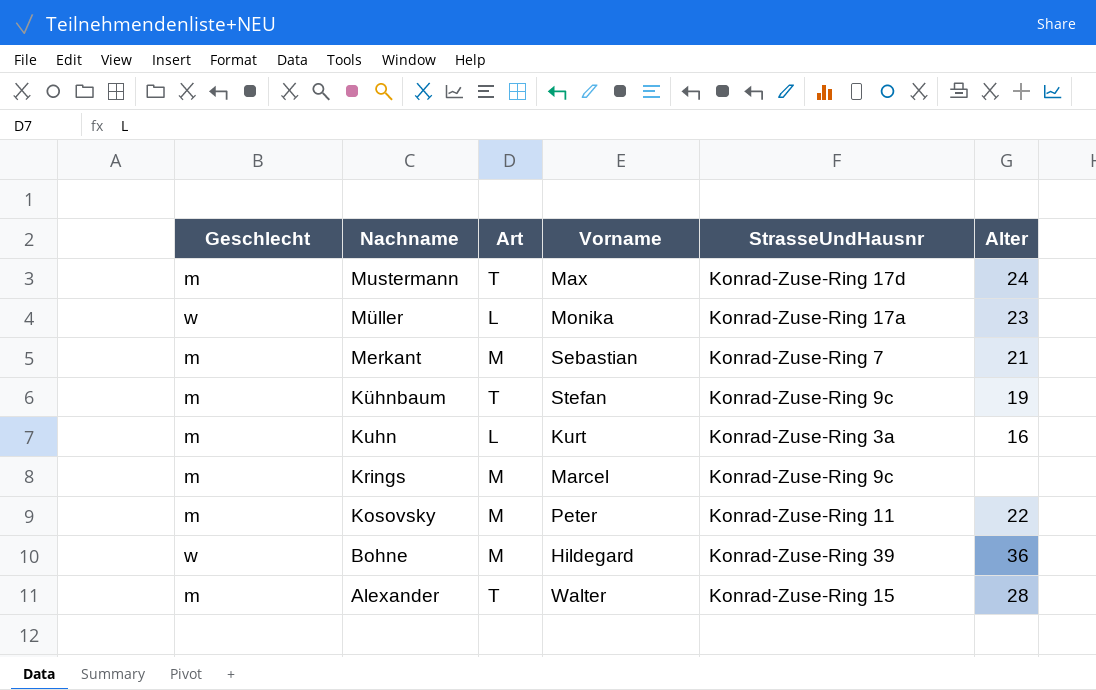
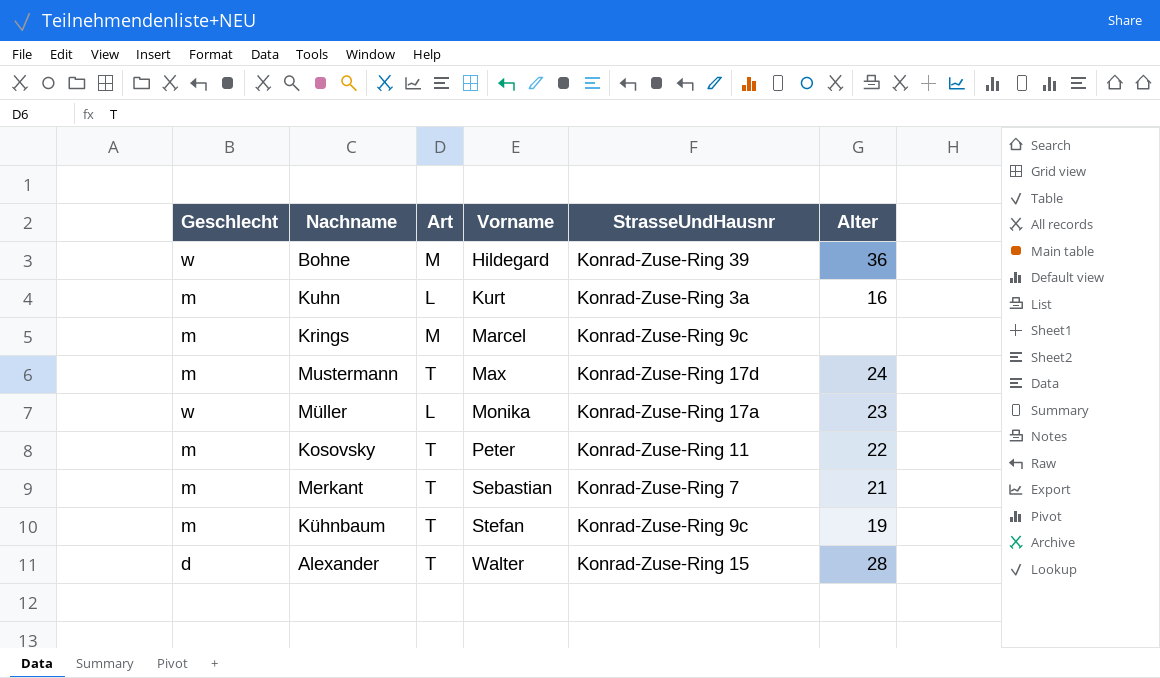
row order: Nachname descending -> Vorname ascending
Kosovsky | Art: M -> T
Merkant | Art: M -> T
Alexander | Geschlecht: m -> d

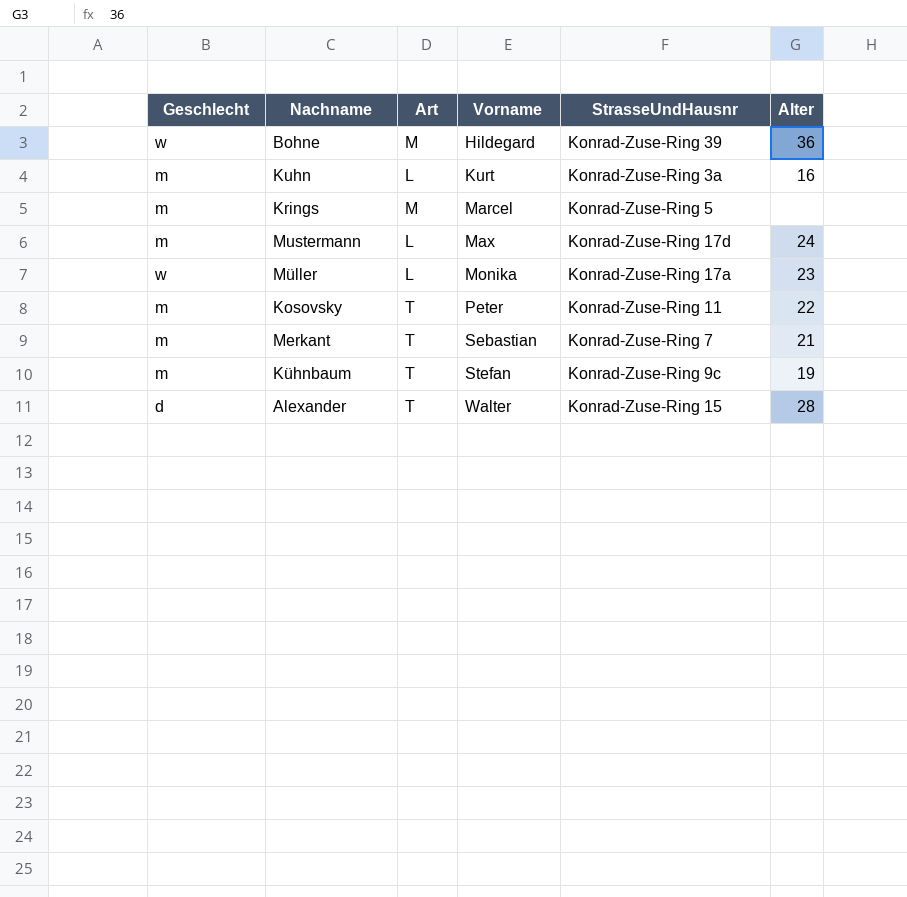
Krings | StrasseUndHausnr: Konrad-Zuse-Ring 9c -> Konrad-Zuse-Ring 5
Mustermann | Art: T -> L

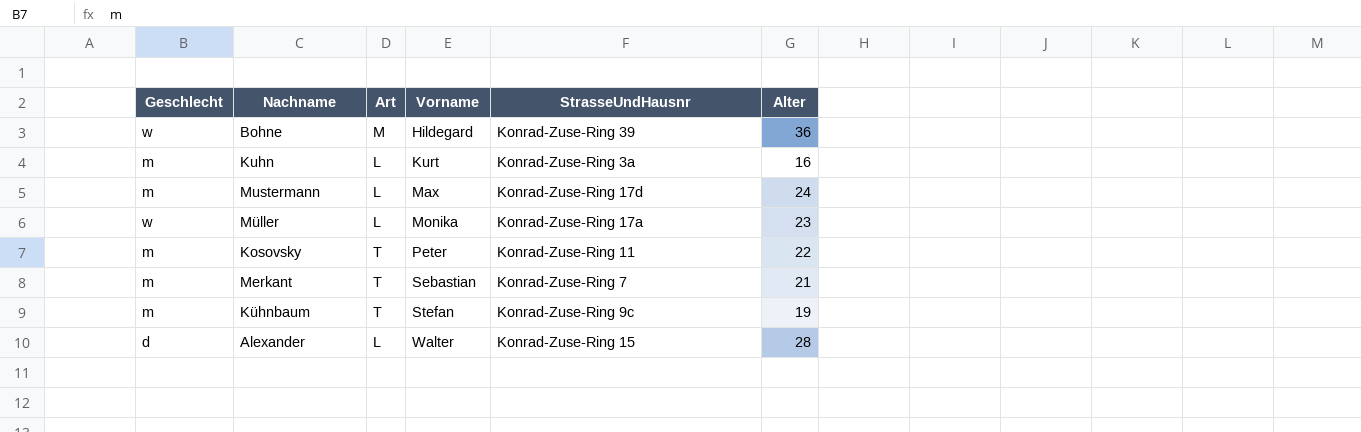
row Krings: m | M | Marcel | Konrad-Zuse-Ring 5 | none -> none
Alexander | Art: T -> L

